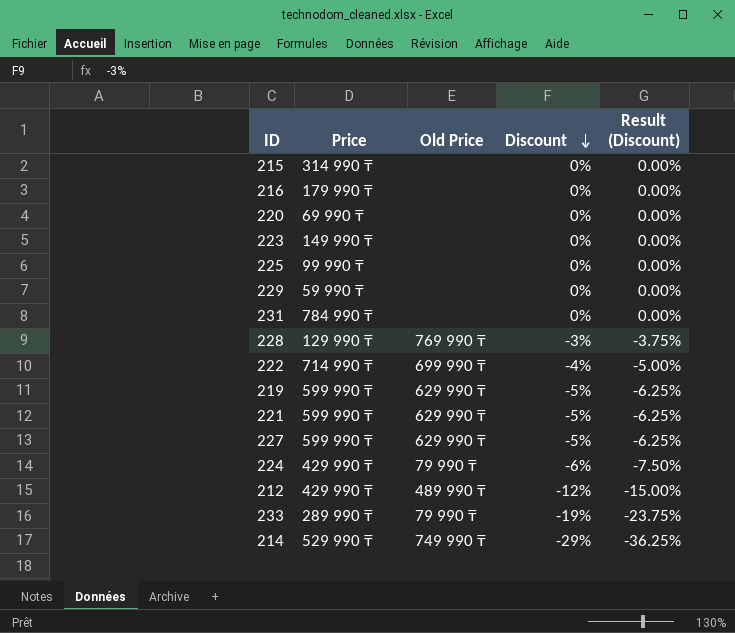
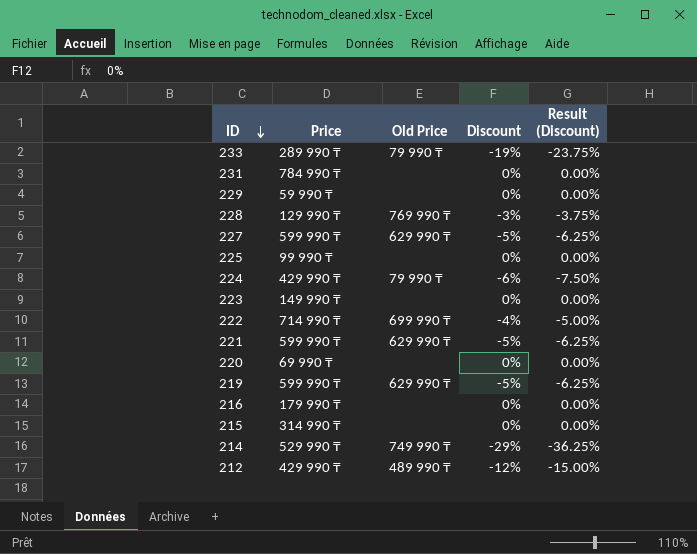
row order: Discount descending -> ID descending

